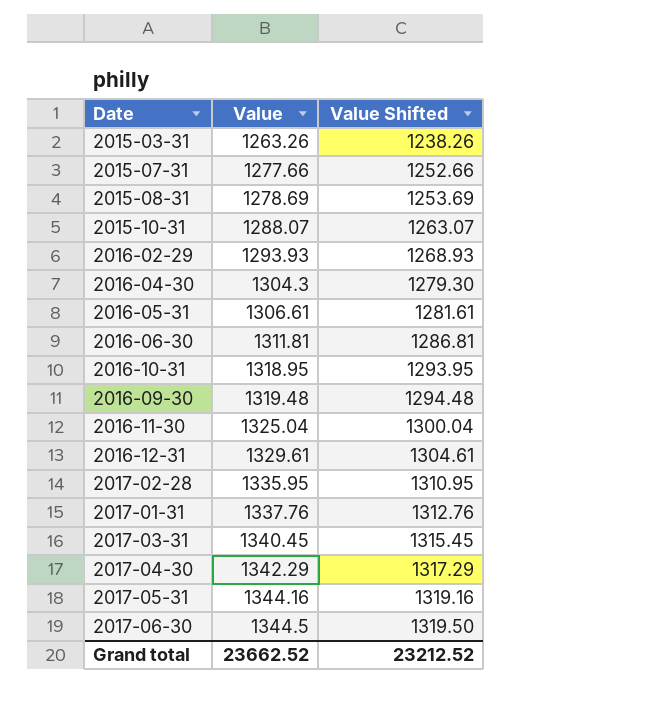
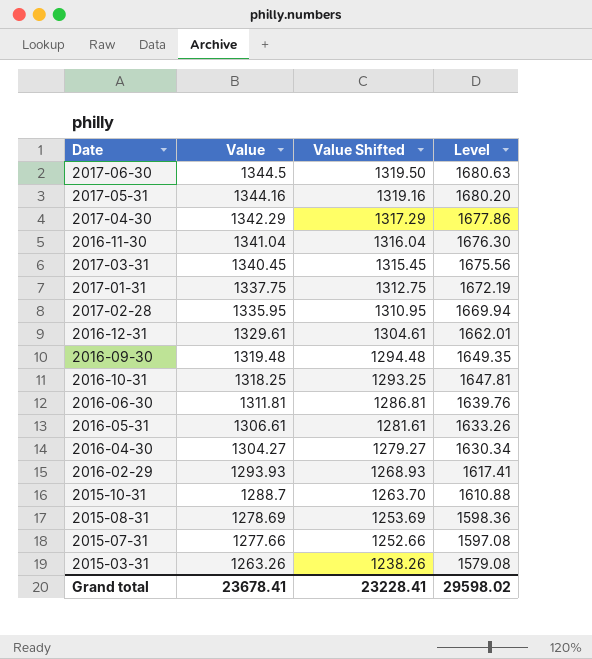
row order: Value ascending -> Value descending
column Level | formula: none -> [Value] * 1.25
2016-11-30 | Value: 1325.04 -> 1341.04
2016-11-30 | Value Shifted: 1300.04 -> 1316.04
2017-01-31 | Value: 1337.76 -> 1337.75
2017-01-31 | Value Shifted: 1312.76 -> 1312.75
2016-10-31 | Value: 1318.95 -> 1318.25
2016-10-31 | Value Shifted: 1293.95 -> 1293.25
2016-04-30 | Value: 1304.3 -> 1304.27
2016-04-30 | Value Shifted: 1279.30 -> 1279.27
2015-10-31 | Value: 1288.07 -> 1288.7
2015-10-31 | Value Shifted: 1263.07 -> 1263.70
Grand total | Value: 23662.52 -> 23678.41
Grand total | Value Shifted: 23212.52 -> 23228.41

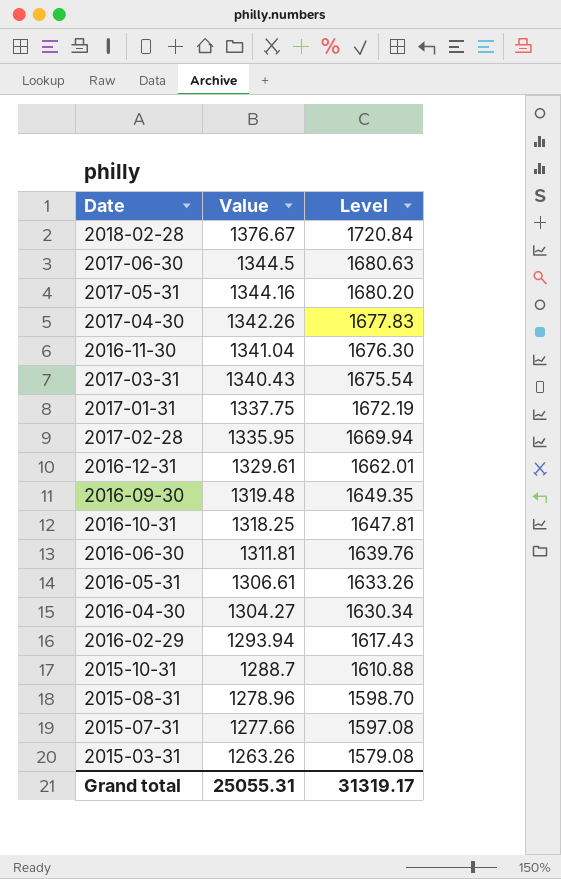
column Value Shifted | formula: [Value] - 25 -> none
row 2018-02-28: none -> 1376.67 | 1720.84
2017-04-30 | Value: 1342.29 -> 1342.26
2017-04-30 | Level: 1677.86 -> 1677.83
2017-03-31 | Value: 1340.45 -> 1340.43
2017-03-31 | Level: 1675.56 -> 1675.54
2016-02-29 | Value: 1293.93 -> 1293.94
2016-02-29 | Level: 1617.41 -> 1617.43
2015-08-31 | Value: 1278.69 -> 1278.96
2015-08-31 | Level: 1598.36 -> 1598.70
Grand total | Value: 23678.41 -> 25055.31
Grand total | Level: 29598.02 -> 31319.17

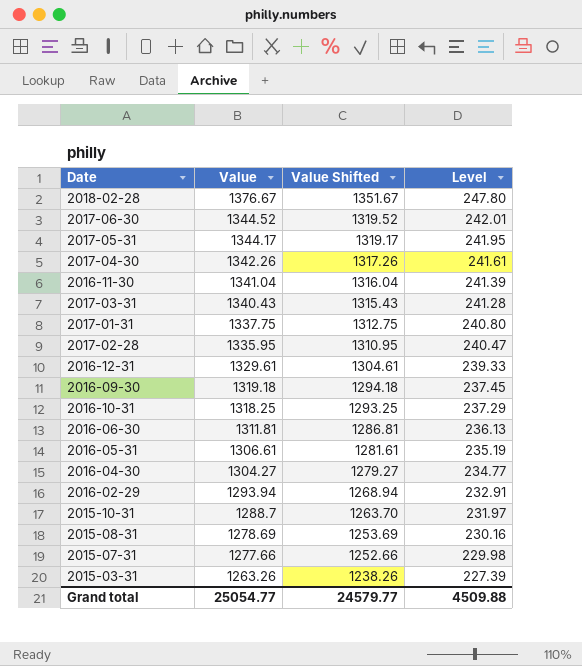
column Value Shifted | formula: none -> [Value] - 25
column Level | formula: [Value] * 1.25 -> [Value] * 0.18
2017-06-30 | Value: 1344.5 -> 1344.52
2017-05-31 | Value: 1344.16 -> 1344.17
2016-09-30 | Value: 1319.48 -> 1319.18
2015-08-31 | Value: 1278.96 -> 1278.69
Grand total | Value: 25055.31 -> 25054.77
Grand total | Level: 31319.17 -> 4509.88

